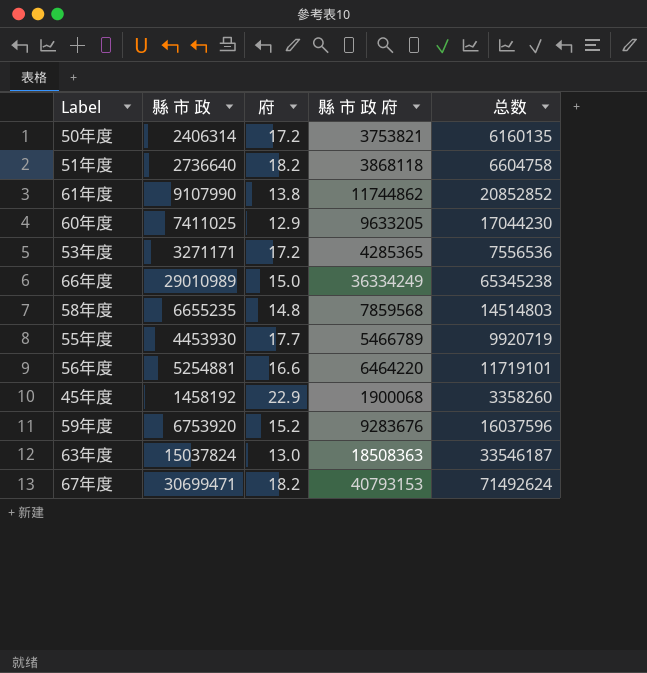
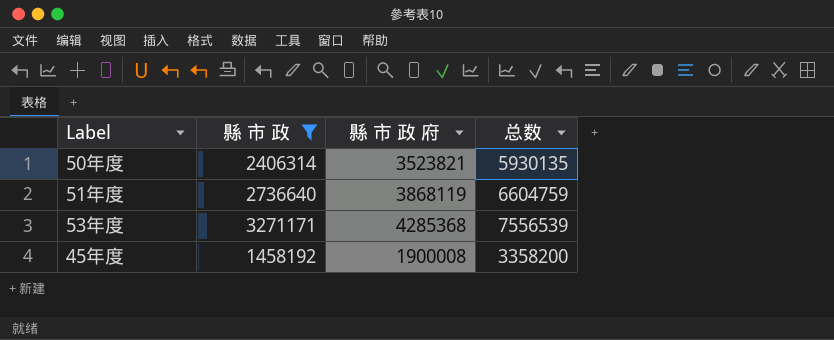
filter: none -> 縣 市 政 <= 3271171
column 府 | position: 3 -> none
50年度 | 縣 市 政 府: 3753821 -> 3523821
50年度 | 总数: 6160135 -> 5930135
51年度 | 縣 市 政 府: 3868118 -> 3868119
51年度 | 总数: 6604758 -> 6604759
53年度 | 縣 市 政 府: 4285365 -> 4285368
53年度 | 总数: 7556536 -> 7556539
45年度 | 縣 市 政 府: 1900068 -> 1900008
45年度 | 总数: 3358260 -> 3358200

